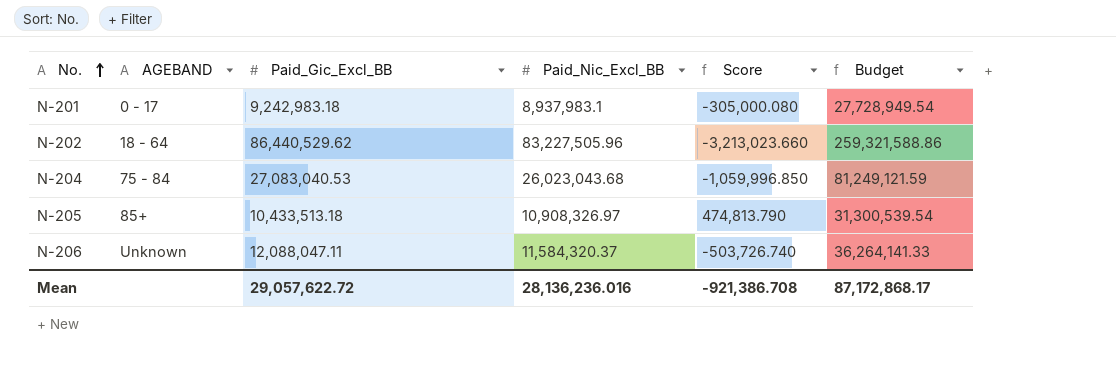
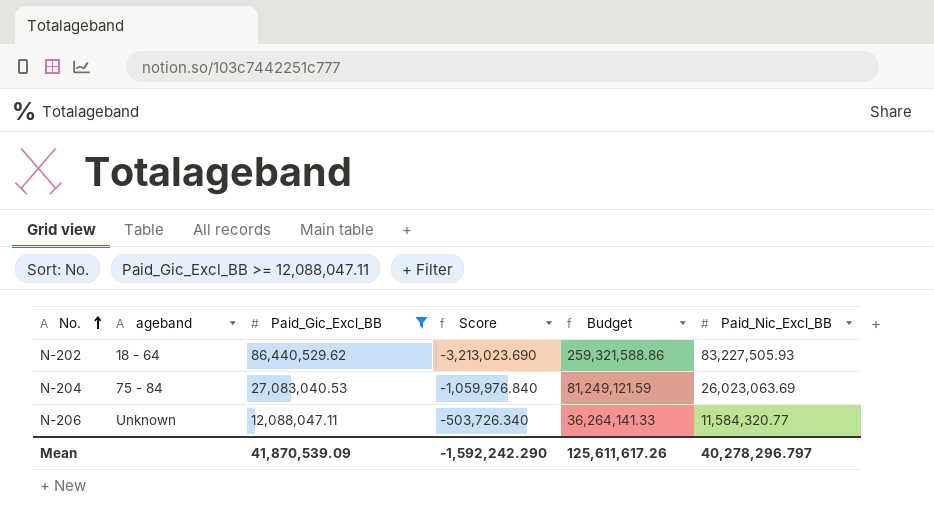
filter: none -> Paid_Gic_Excl_BB >= 12,088,047.11
column name: AGEBAND -> ageband
column Paid_Nic_Excl_BB | position: 4 -> 6
N-202 | Score: -3,213,023.660 -> -3,213,023.690
N-202 | Paid_Nic_Excl_BB: 83,227,505.96 -> 83,227,505.93
N-204 | Score: -1,059,996.850 -> -1,059,976.840
N-204 | Paid_Nic_Excl_BB: 26,023,043.68 -> 26,023,063.69
N-206 | Score: -503,726.740 -> -503,726.340
N-206 | Paid_Nic_Excl_BB: 11,584,320.37 -> 11,584,320.77
Mean | Paid_Gic_Excl_BB: 29,057,622.72 -> 41,870,539.09
Mean | Score: -921,386.708 -> -1,592,242.290
Mean | Budget: 87,172,868.17 -> 125,611,617.26
Mean | Paid_Nic_Excl_BB: 28,136,236.016 -> 40,278,296.797

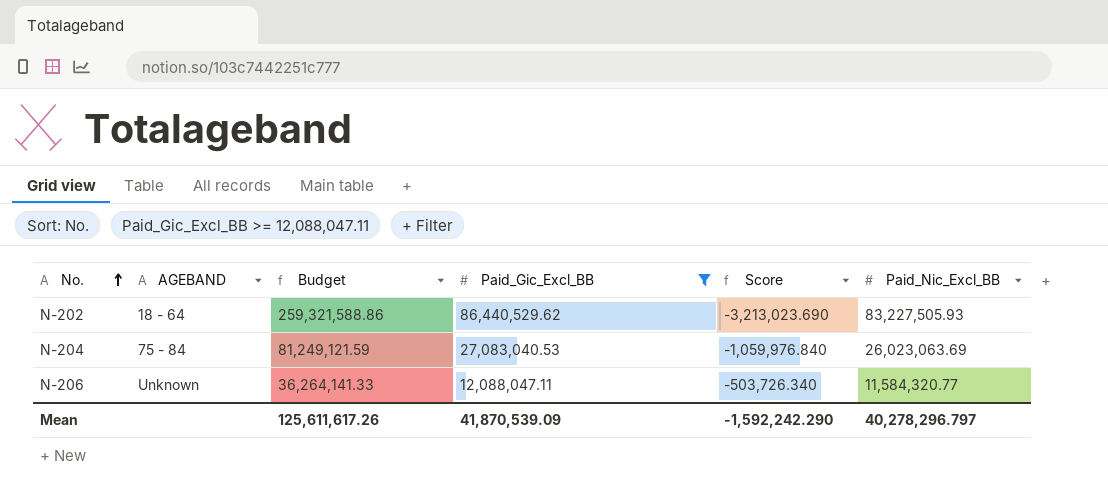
column name: ageband -> AGEBAND
column Budget | position: 5 -> 3

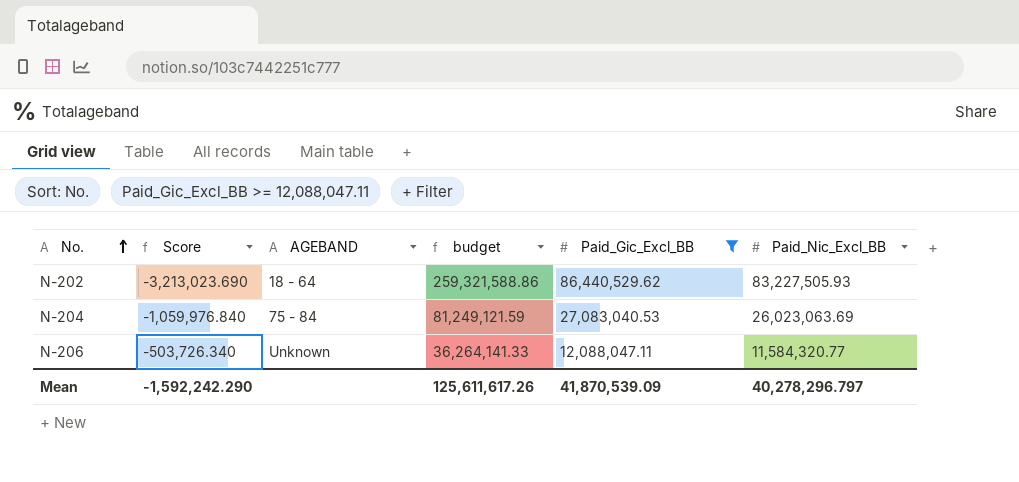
column Score | position: 5 -> 2
column name: Budget -> budget

